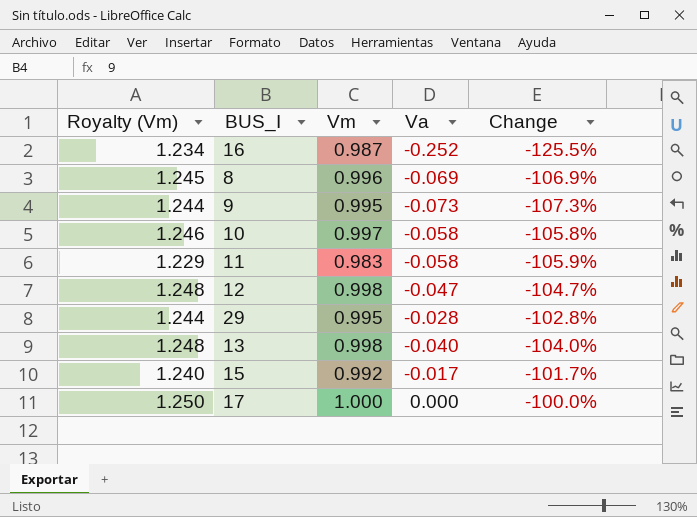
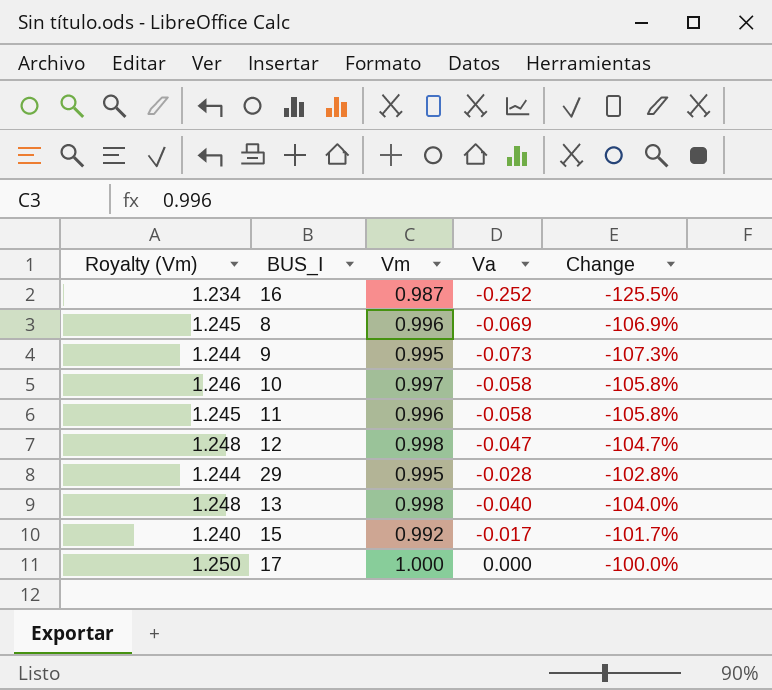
11 | Royalty (Vm): 1.229 -> 1.245
11 | Vm: 0.983 -> 0.996
11 | Change: -105.9% -> -105.8%

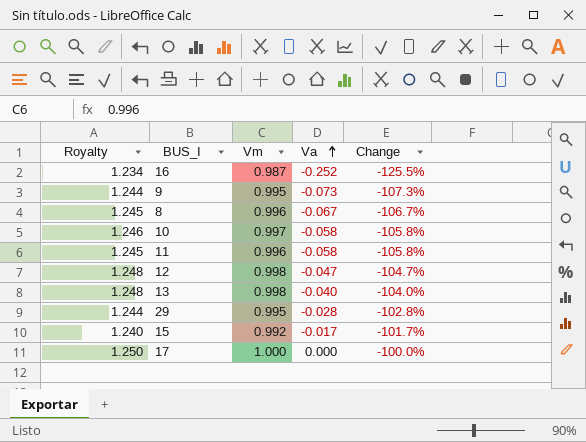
row order: none -> Va ascending
column name: Royalty (Vm) -> Royalty
8 | Va: -0.069 -> -0.067
8 | Change: -106.9% -> -106.7%

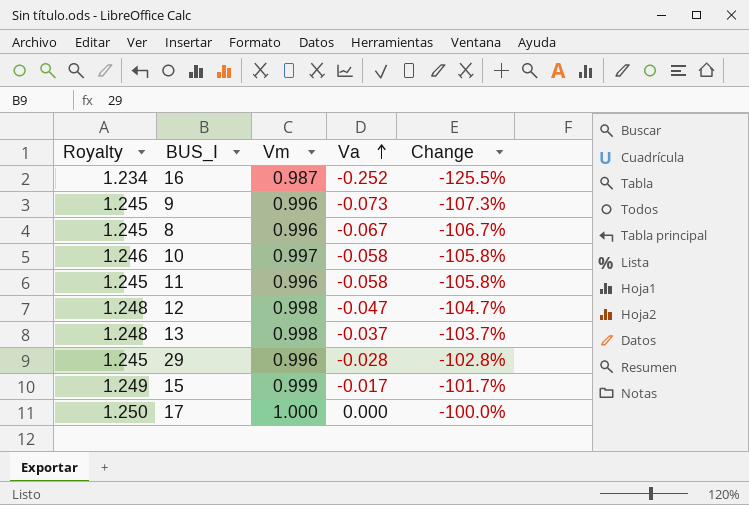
9 | Royalty: 1.244 -> 1.245
9 | Vm: 0.995 -> 0.996
13 | Va: -0.040 -> -0.037
13 | Change: -104.0% -> -103.7%
29 | Royalty: 1.244 -> 1.245
29 | Vm: 0.995 -> 0.996
15 | Royalty: 1.240 -> 1.249
15 | Vm: 0.992 -> 0.999

